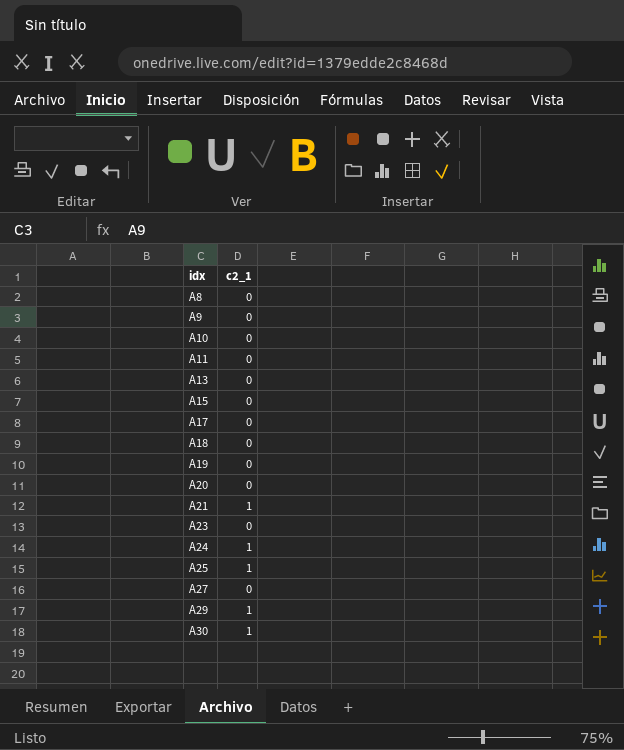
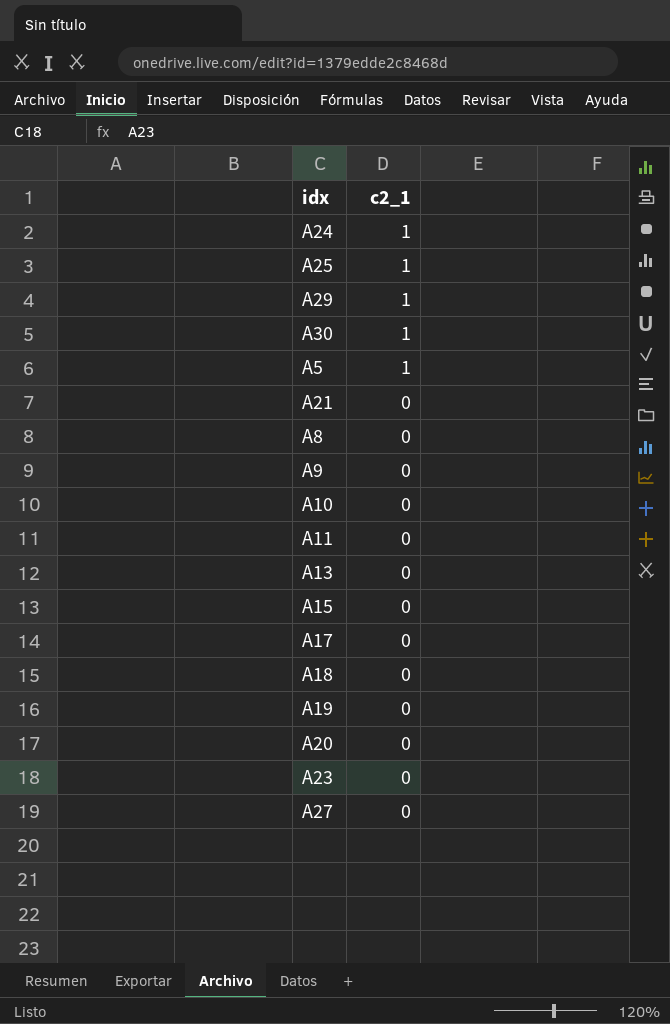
row order: idx ascending -> c2_1 descending
row A5: none -> 1
A21 | c2_1: 1 -> 0

